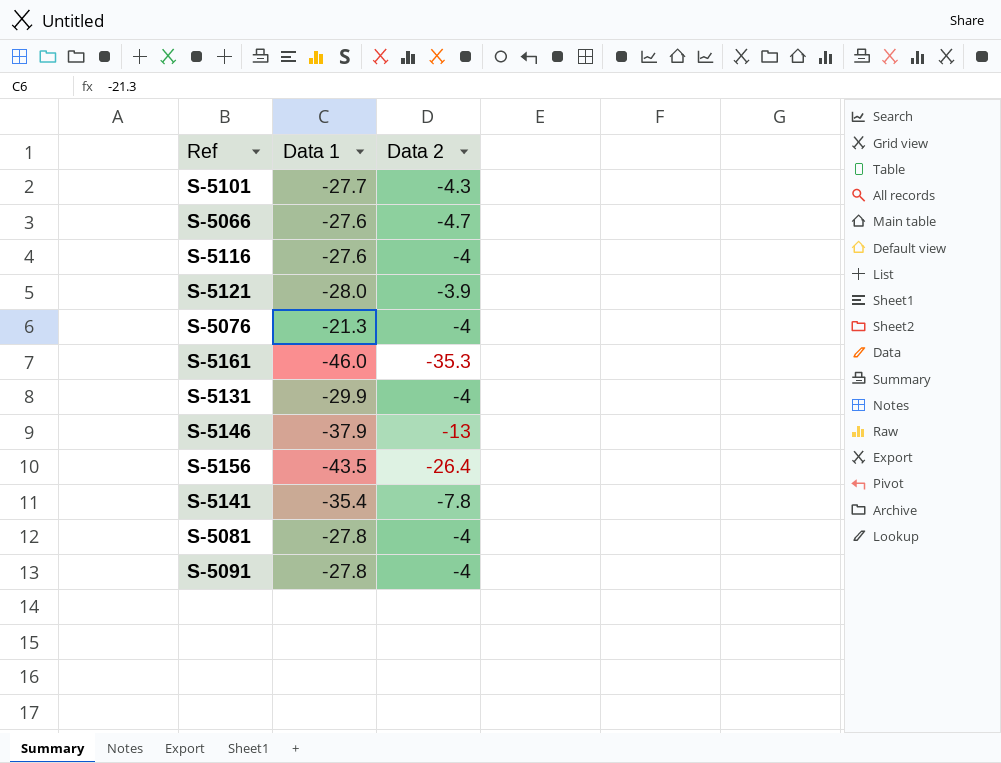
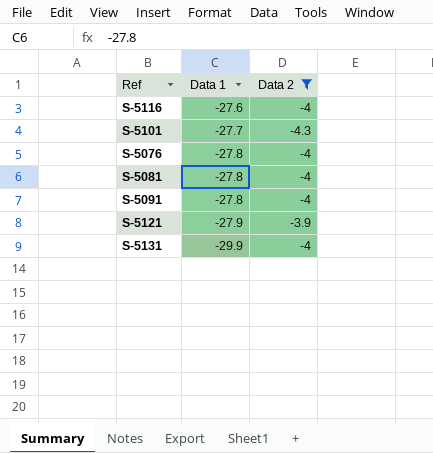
filter: none -> Data 2 >= -4.3
row order: none -> Data 1 descending
S-5076 | Data 1: -21.3 -> -27.8
S-5121 | Data 1: -28.0 -> -27.9

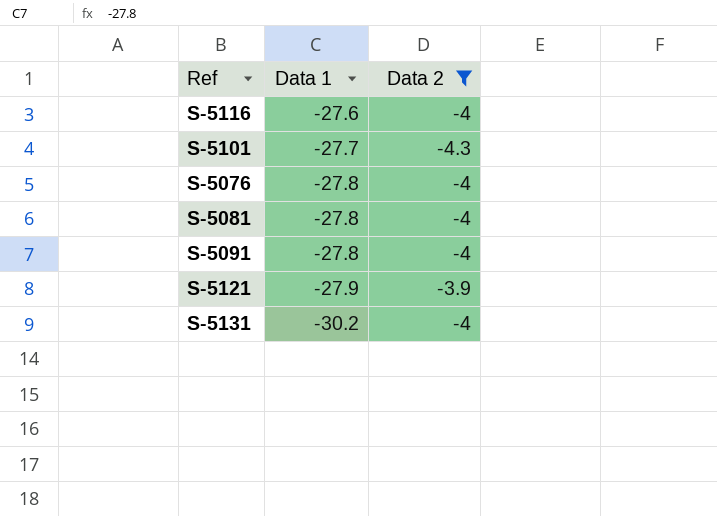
S-5131 | Data 1: -29.9 -> -30.2

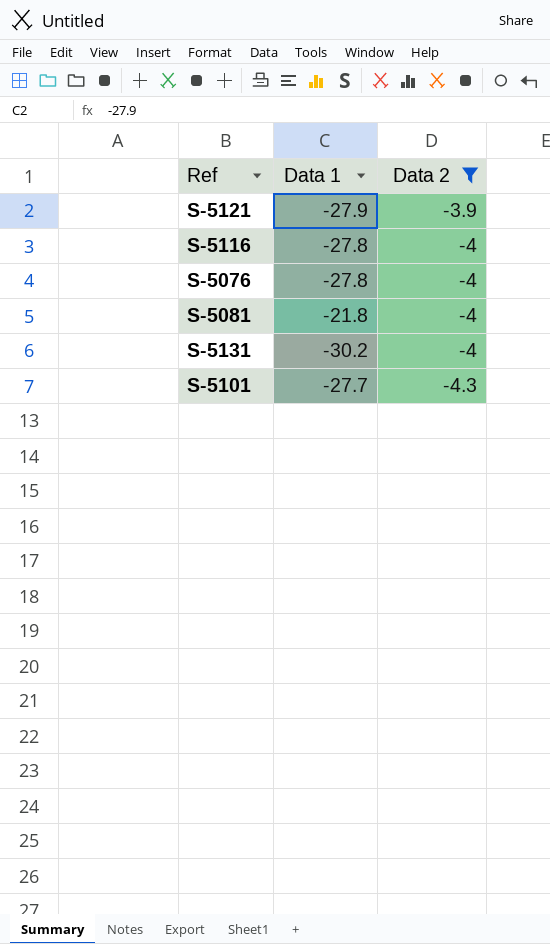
row order: Data 1 descending -> Data 2 descending
row S-5091: -27.8 | -4 -> none
S-5116 | Data 1: -27.6 -> -27.8
S-5081 | Data 1: -27.8 -> -21.8

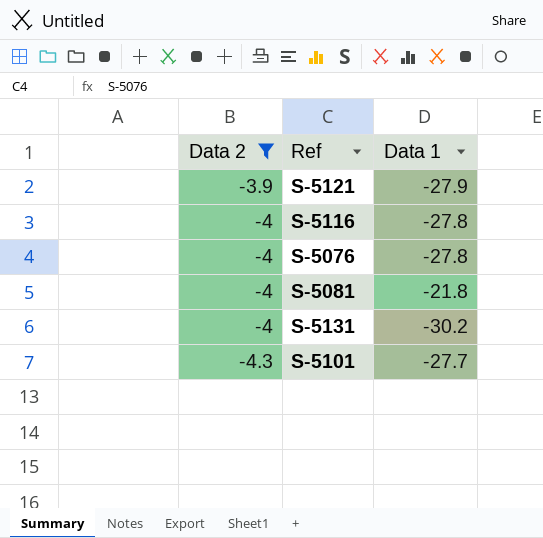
column Data 2 | position: 3 -> 1

